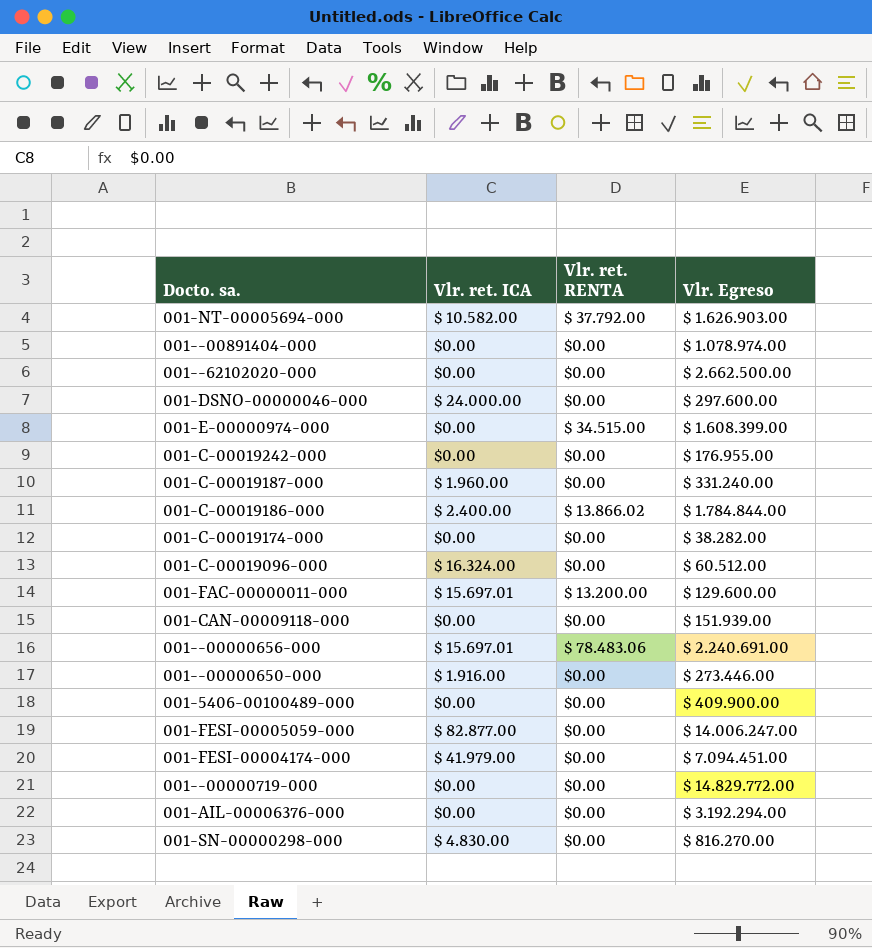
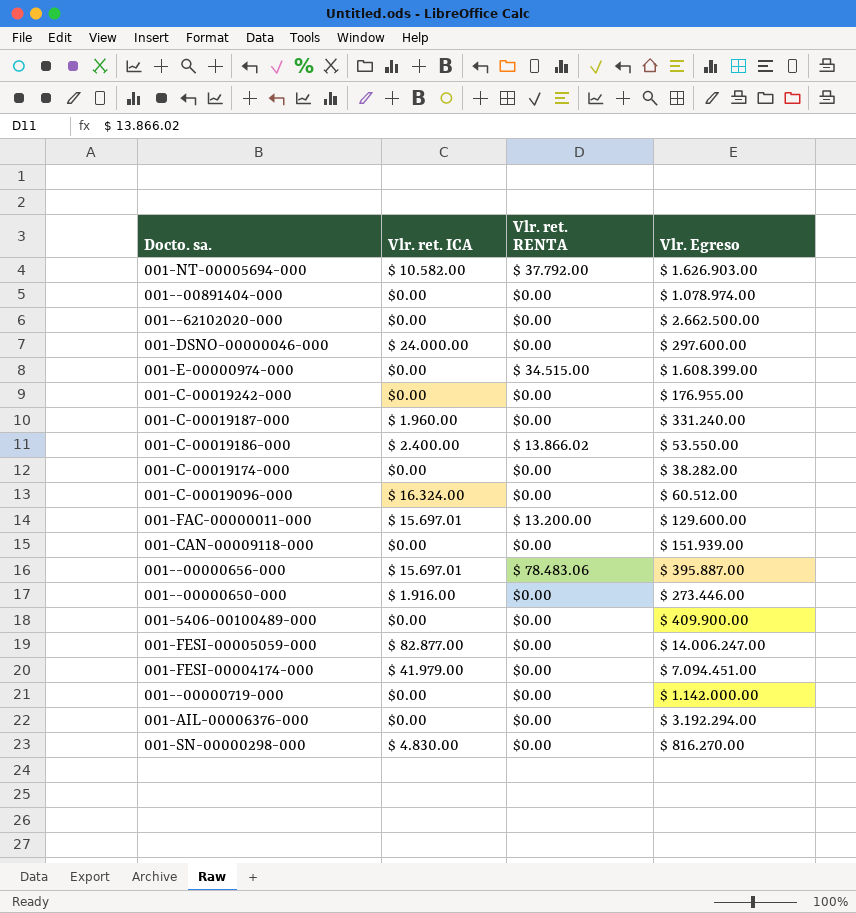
001-C-00019186-000 | Vlr. Egreso: $ 1.784.844.00 -> $ 53.550.00
001--00000656-000 | Vlr. Egreso: $ 2.240.691.00 -> $ 395.887.00
001--00000719-000 | Vlr. Egreso: $ 14.829.772.00 -> $ 1.142.000.00

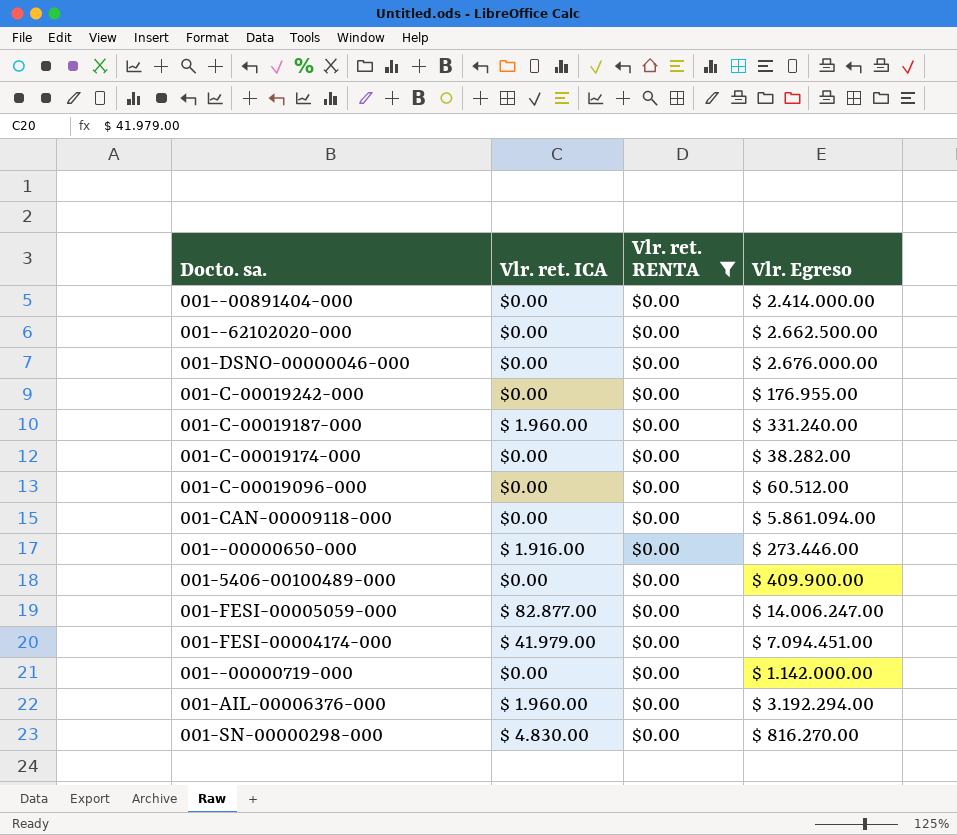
filter: none -> Vlr. ret. RENTA = $0.00
001--00891404-000 | Vlr. Egreso: $ 1.078.974.00 -> $ 2.414.000.00
001-DSNO-00000046-000 | Vlr. ret. ICA: $ 24.000.00 -> $0.00
001-DSNO-00000046-000 | Vlr. Egreso: $ 297.600.00 -> $ 2.676.000.00
001-C-00019096-000 | Vlr. ret. ICA: $ 16.324.00 -> $0.00
001-CAN-00009118-000 | Vlr. Egreso: $ 151.939.00 -> $ 5.861.094.00
001-AIL-00006376-000 | Vlr. ret. ICA: $0.00 -> $ 1.960.00

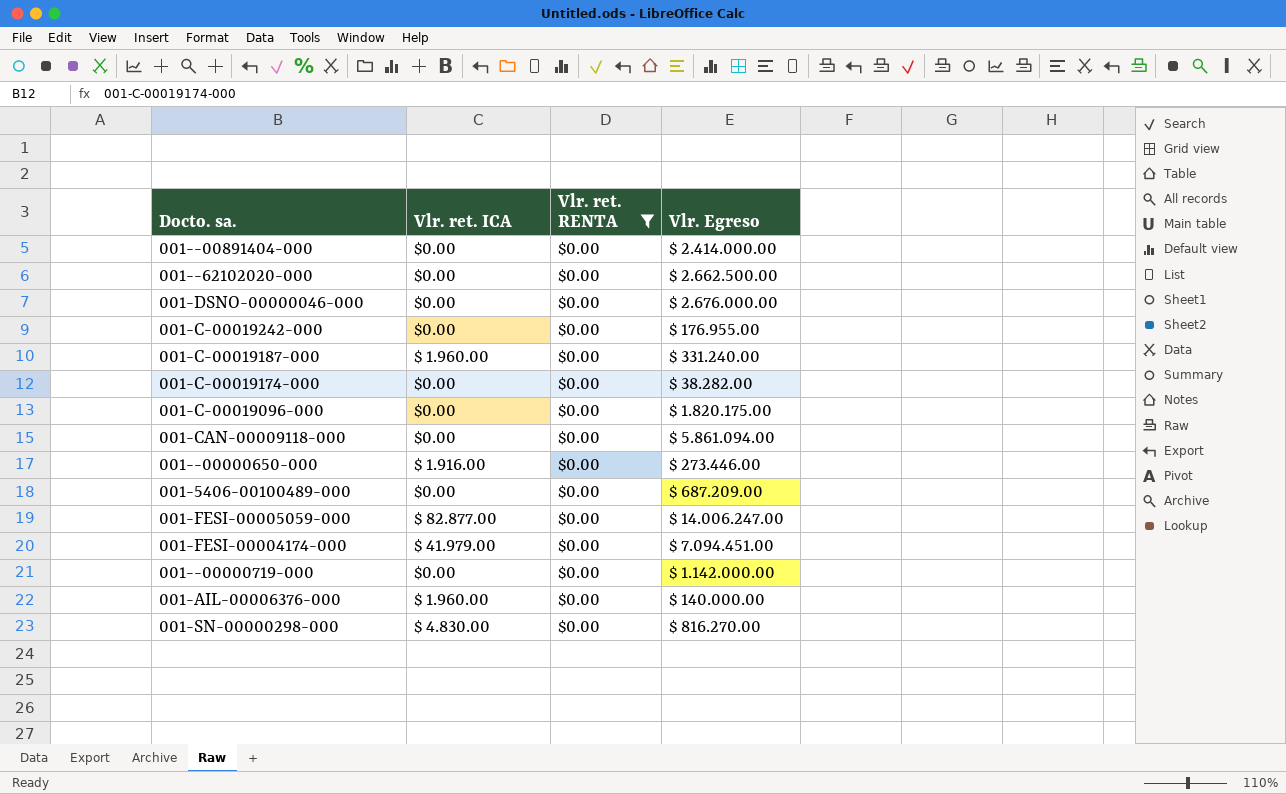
001-C-00019096-000 | Vlr. Egreso: $ 60.512.00 -> $ 1.820.175.00
001-5406-00100489-000 | Vlr. Egreso: $ 409.900.00 -> $ 687.209.00
001-AIL-00006376-000 | Vlr. Egreso: $ 3.192.294.00 -> $ 140.000.00

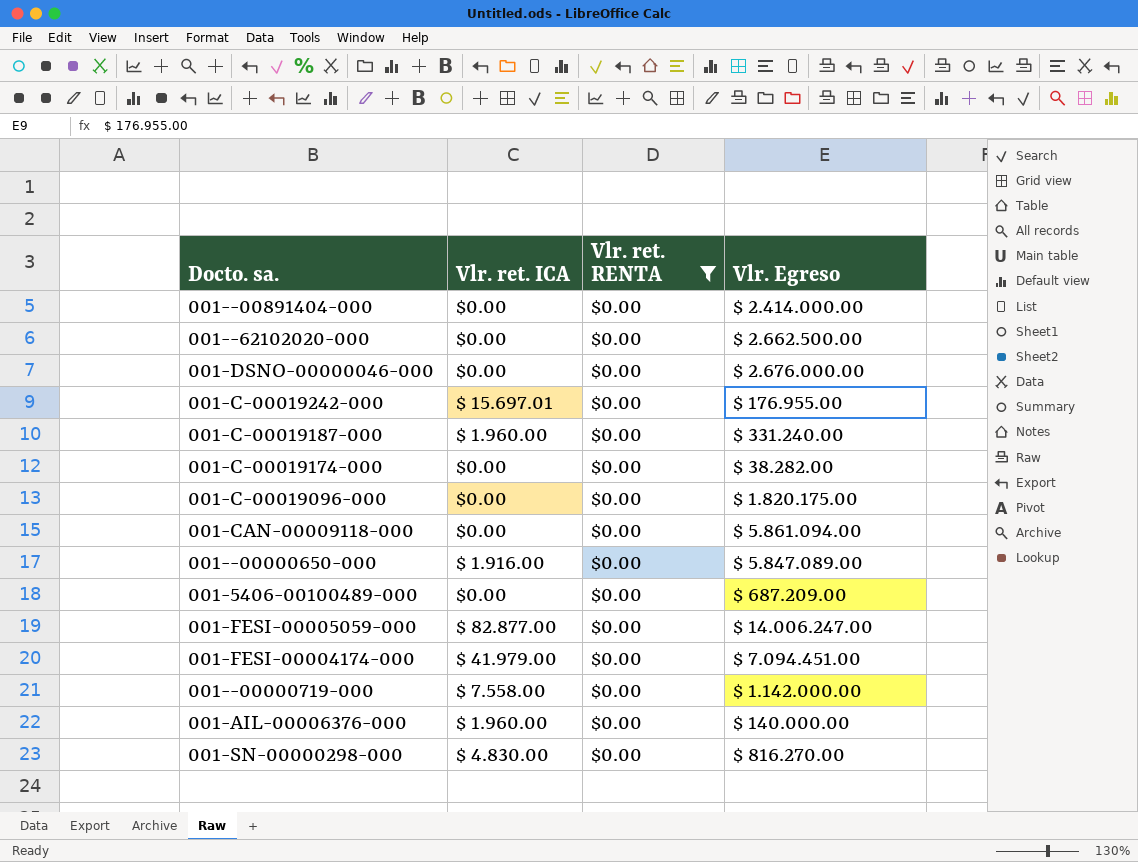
001-C-00019242-000 | Vlr. ret. ICA: $0.00 -> $ 15.697.01
001--00000650-000 | Vlr. Egreso: $ 273.446.00 -> $ 5.847.089.00
001--00000719-000 | Vlr. ret. ICA: $0.00 -> $ 7.558.00

